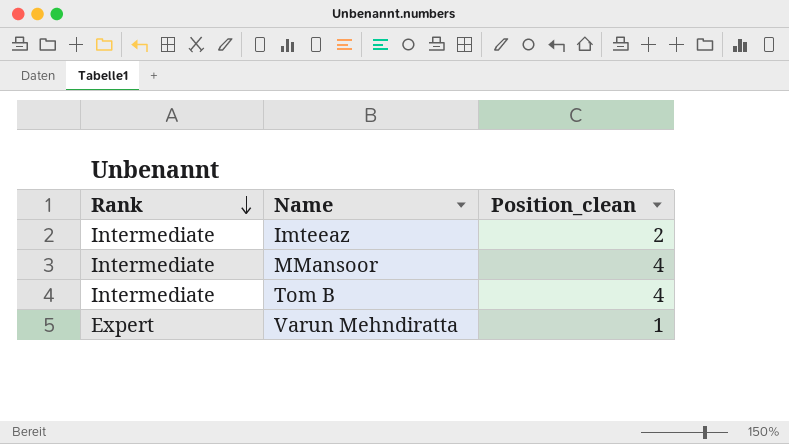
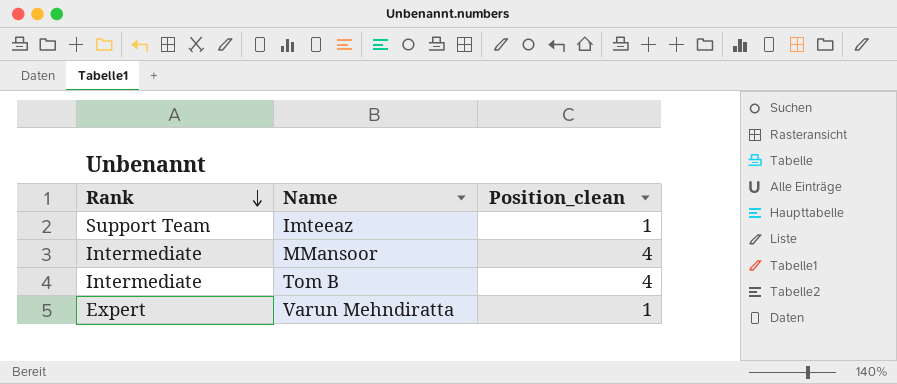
Imteeaz | Rank: Intermediate -> Support Team
Imteeaz | Position_clean: 2 -> 1

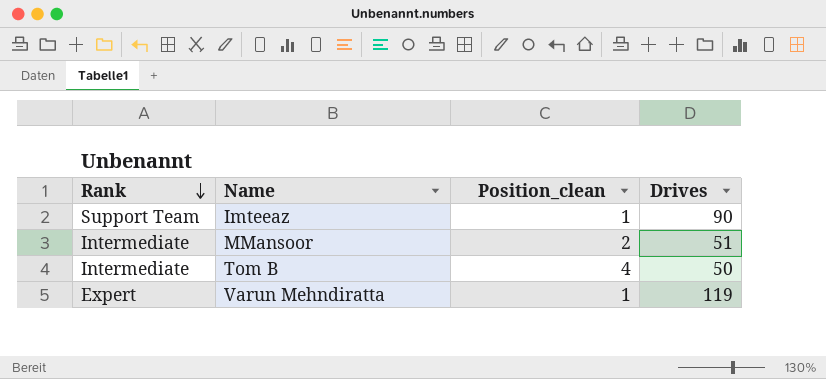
column Drives | position: none -> 4
MMansoor | Position_clean: 4 -> 2

